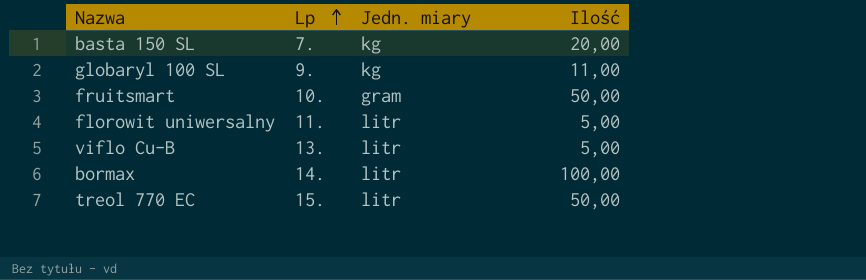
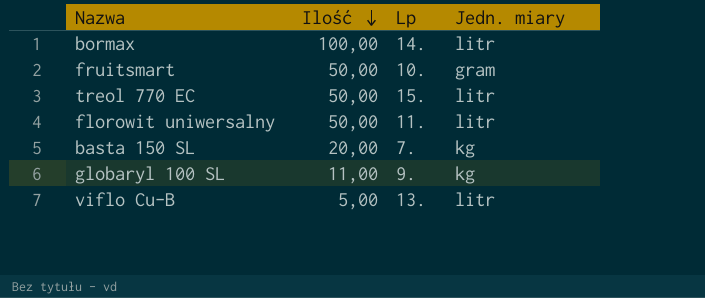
row order: Lp ascending -> Ilość descending
column Ilość | position: 4 -> 2
florowit uniwersalny | Ilość: 5,00 -> 50,00

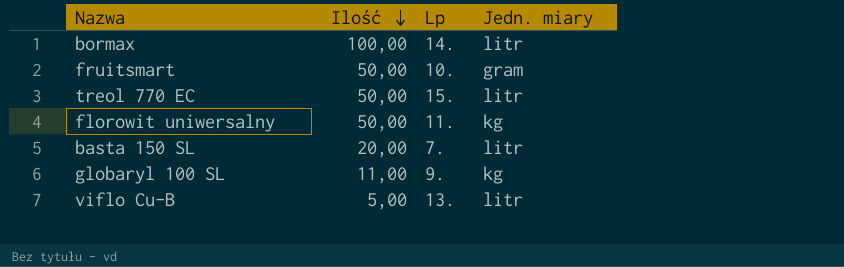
florowit uniwersalny | Jedn. miary: litr -> kg
basta 150 SL | Jedn. miary: kg -> litr

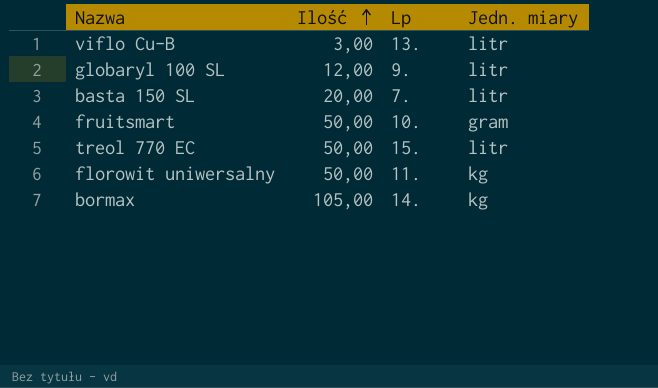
row order: Ilość descending -> Ilość ascending
viflo Cu-B | Ilość: 5,00 -> 3,00
globaryl 100 SL | Ilość: 11,00 -> 12,00
globaryl 100 SL | Jedn. miary: kg -> litr
bormax | Ilość: 100,00 -> 105,00
bormax | Jedn. miary: litr -> kg

